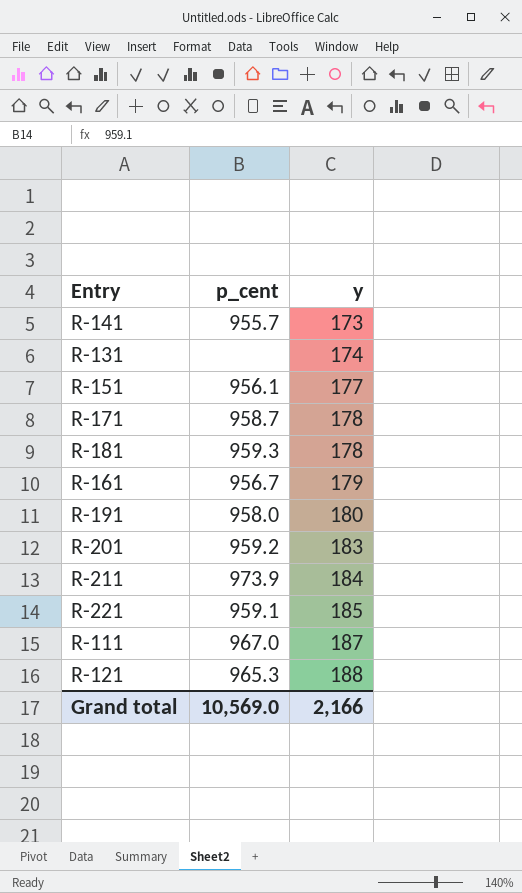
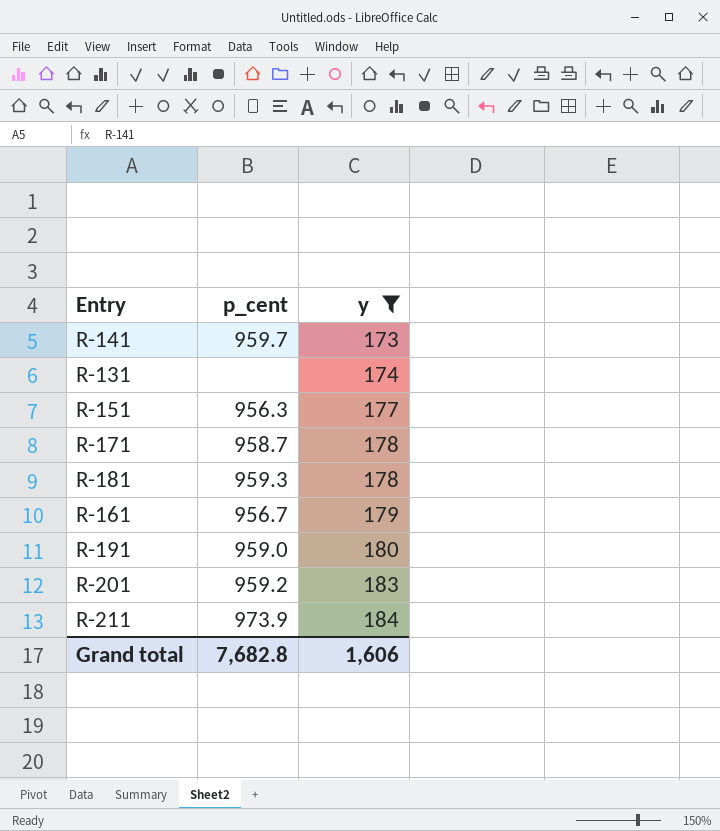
filter: none -> y <= 184
R-141 | p_cent: 955.7 -> 959.7
R-151 | p_cent: 956.1 -> 956.3
R-191 | p_cent: 958.0 -> 959.0
Grand total | p_cent: 10,569.0 -> 7,682.8
Grand total | y: 2,166 -> 1,606

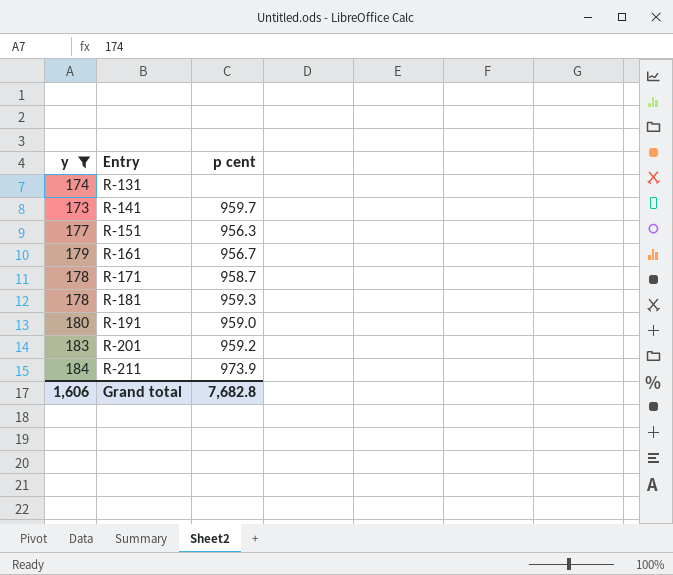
row order: y ascending -> Entry ascending
column y | position: 3 -> 1
column name: p_cent -> p cent

